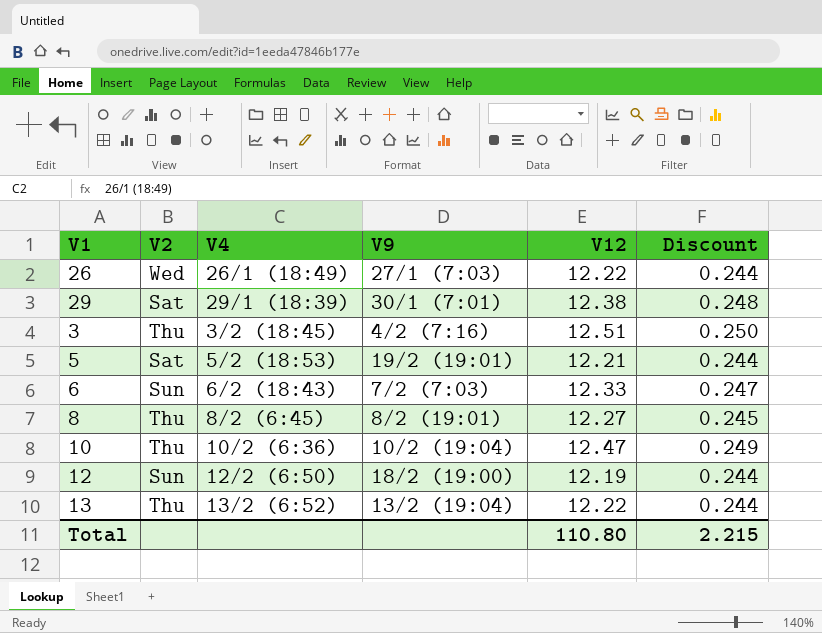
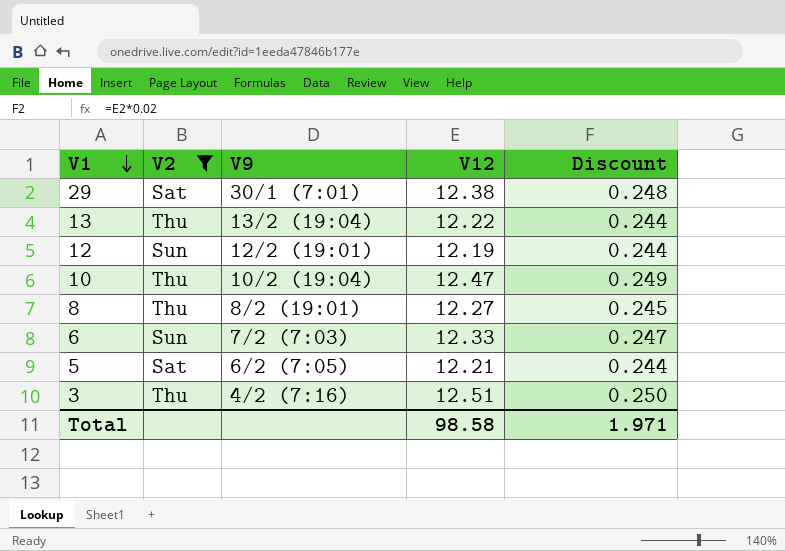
filter: none -> V2 != Wed
row order: none -> V1 descending
column V4 | position: 3 -> none
12 | V9: 18/2 (19:00) -> 12/2 (19:01)
5 | V9: 19/2 (19:01) -> 6/2 (7:05)
Total | V12: 110.80 -> 98.58
Total | Discount: 2.215 -> 1.971

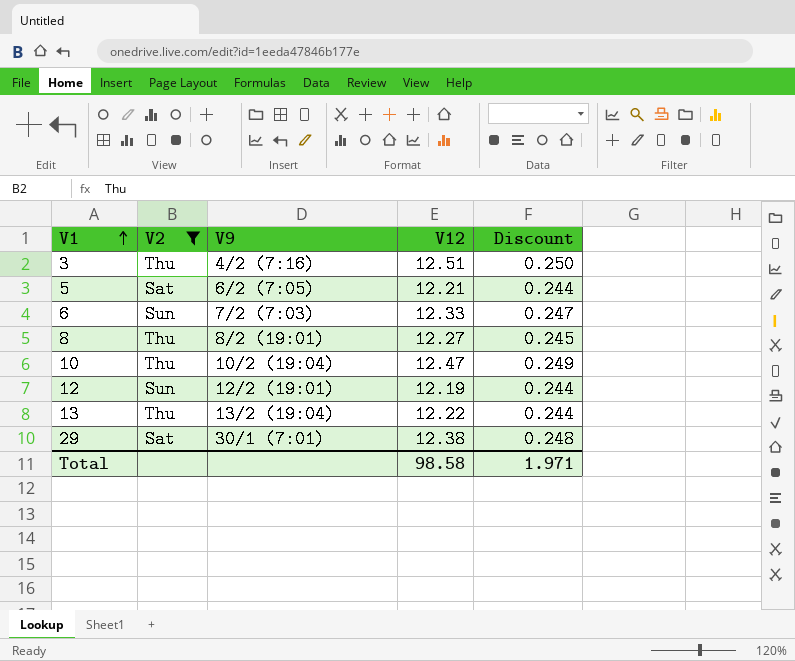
row order: V1 descending -> V1 ascending

